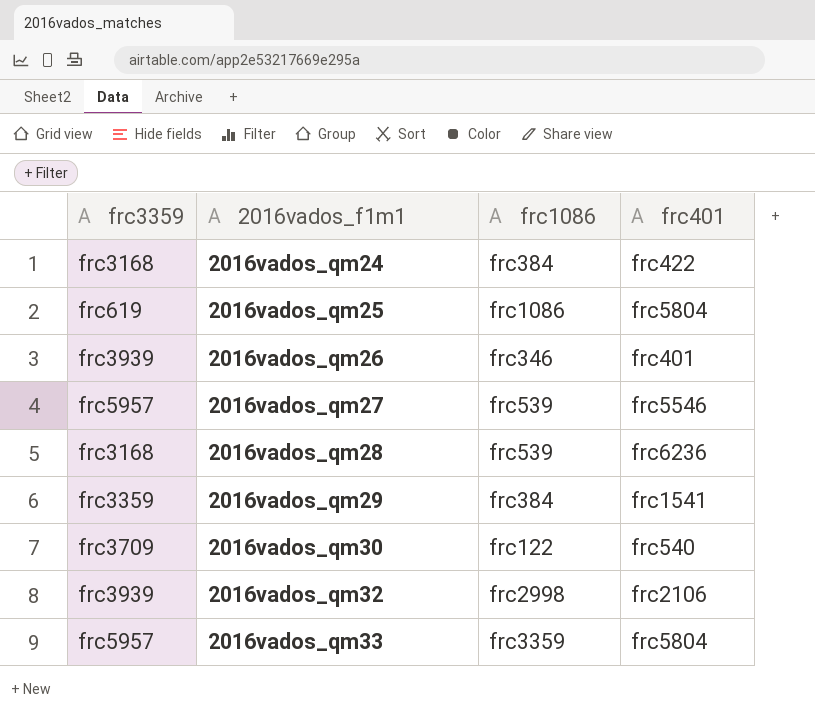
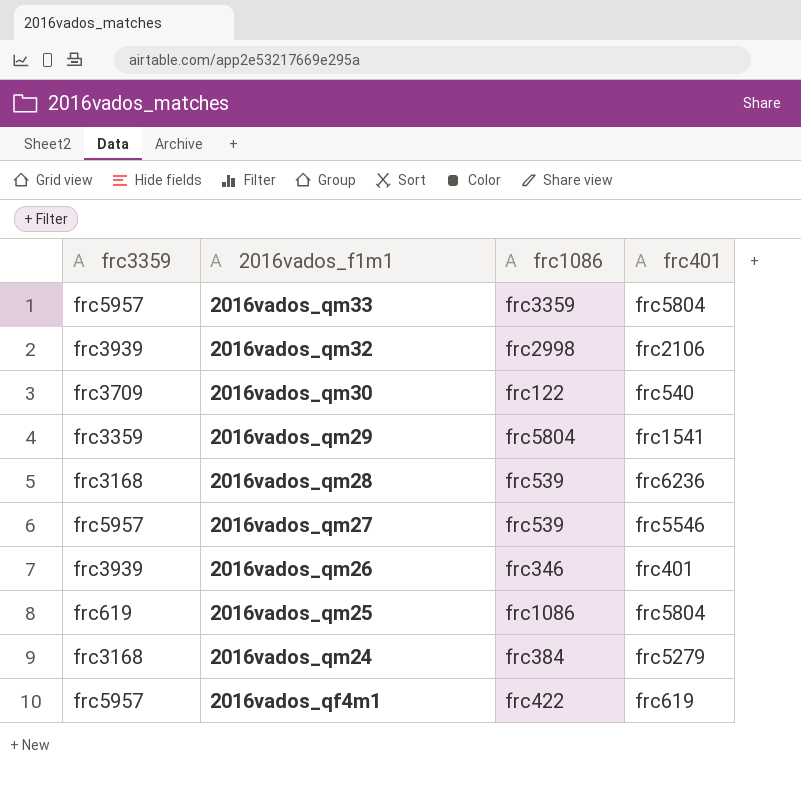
row order: 2016vados_f1m1 ascending -> 2016vados_f1m1 descending
2016vados_qm29 | frc1086: frc384 -> frc5804
2016vados_qm24 | frc401: frc422 -> frc5279
row 2016vados_qf4m1: none -> frc5957 | frc422 | frc619

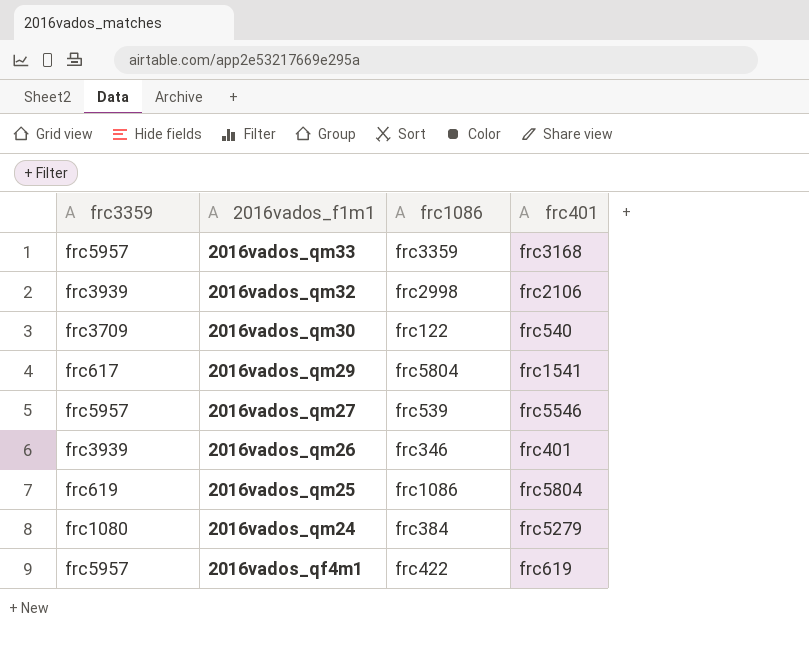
row 2016vados_qm28: frc3168 | frc539 | frc6236 -> none
2016vados_qm33 | frc401: frc5804 -> frc3168
2016vados_qm29 | frc3359: frc3359 -> frc617
2016vados_qm24 | frc3359: frc3168 -> frc1080

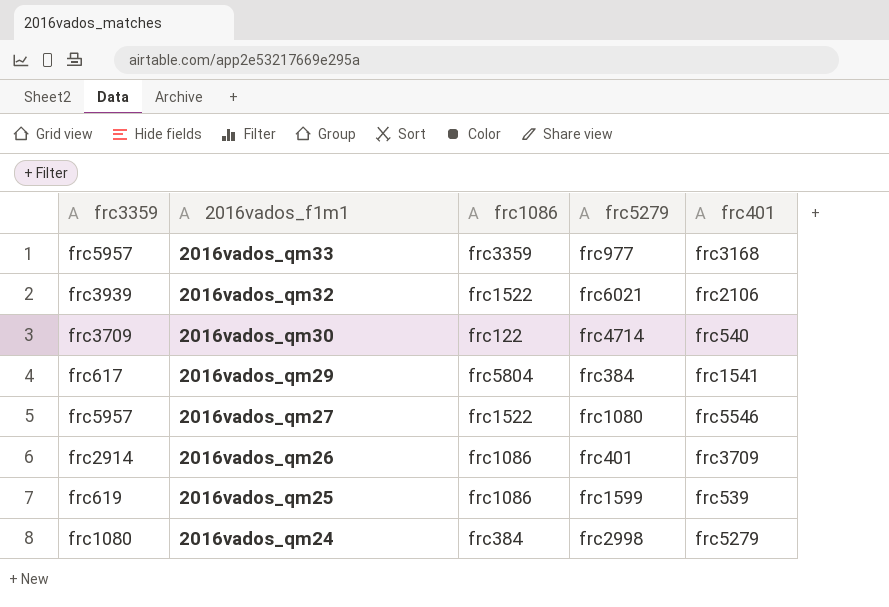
column frc5279 | position: none -> 4
row 2016vados_qf4m1: frc5957 | frc422 | frc619 -> none
2016vados_qm32 | frc1086: frc2998 -> frc1522
2016vados_qm27 | frc1086: frc539 -> frc1522
2016vados_qm26 | frc3359: frc3939 -> frc2914
2016vados_qm26 | frc1086: frc346 -> frc1086
2016vados_qm26 | frc401: frc401 -> frc3709
2016vados_qm25 | frc401: frc5804 -> frc539

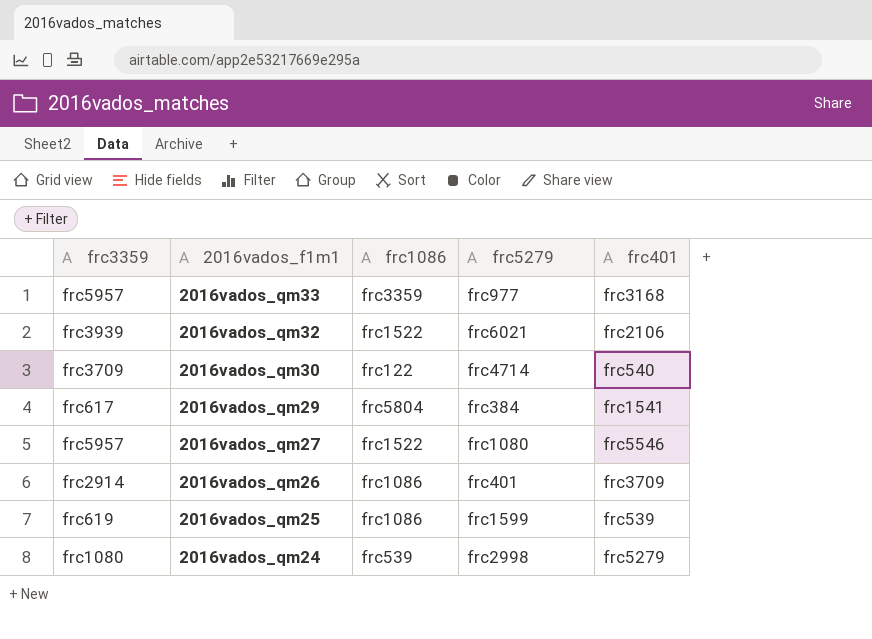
2016vados_qm24 | frc1086: frc384 -> frc539

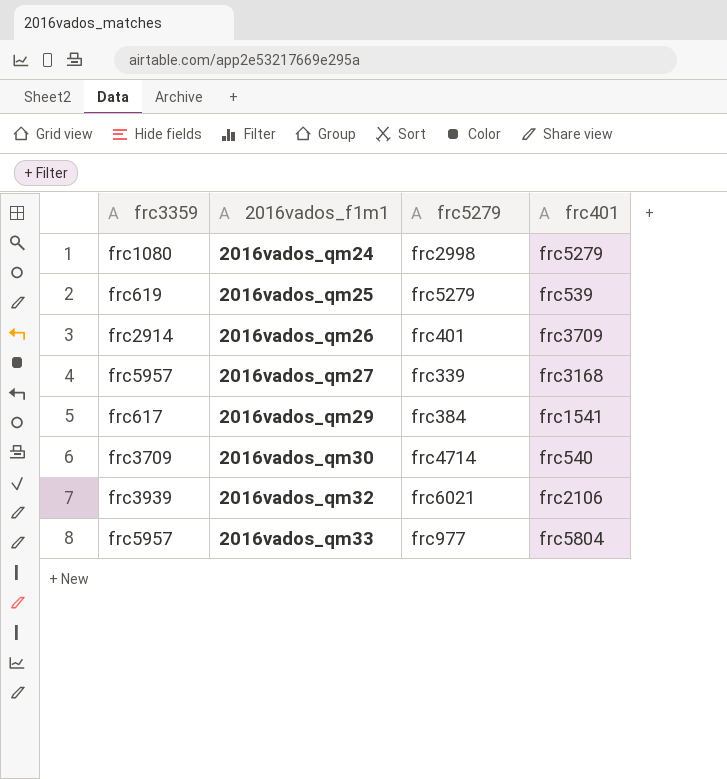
row order: 2016vados_f1m1 descending -> 2016vados_f1m1 ascending
column frc1086 | position: 3 -> none
2016vados_qm25 | frc5279: frc1599 -> frc5279
2016vados_qm27 | frc5279: frc1080 -> frc339
2016vados_qm27 | frc401: frc5546 -> frc3168
2016vados_qm33 | frc401: frc3168 -> frc5804

